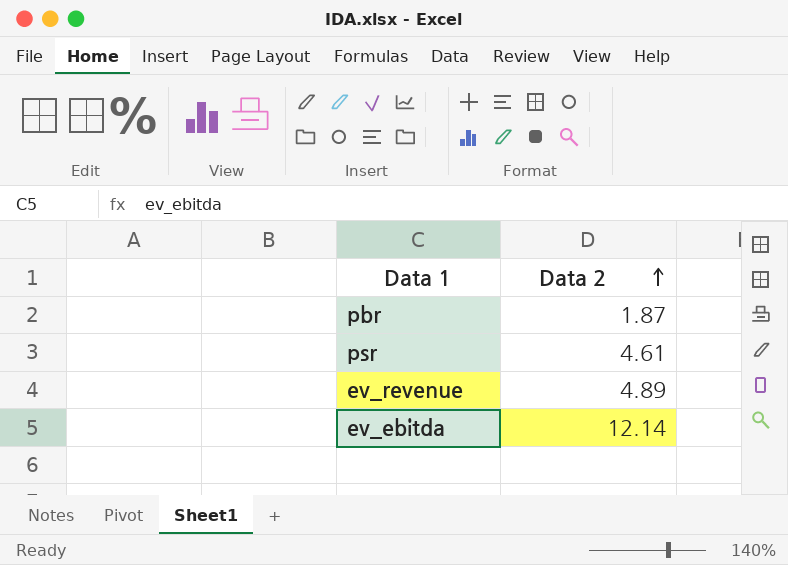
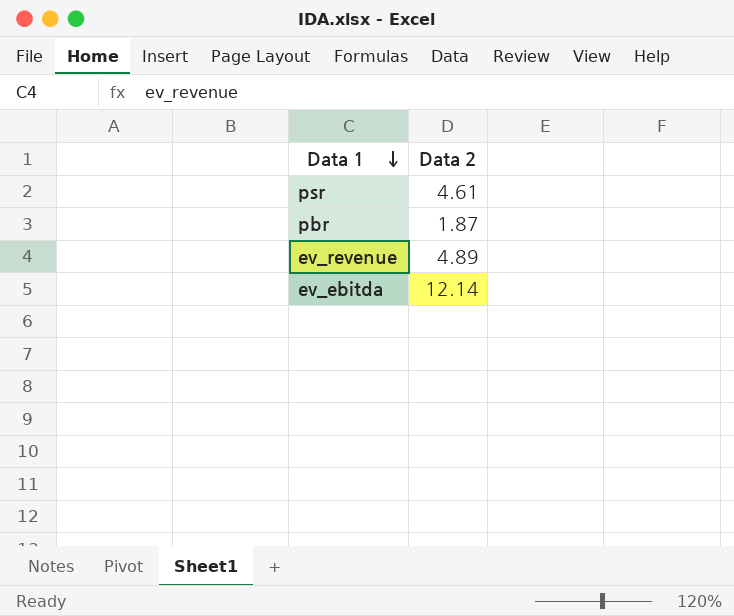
row order: Data 2 ascending -> Data 1 descending

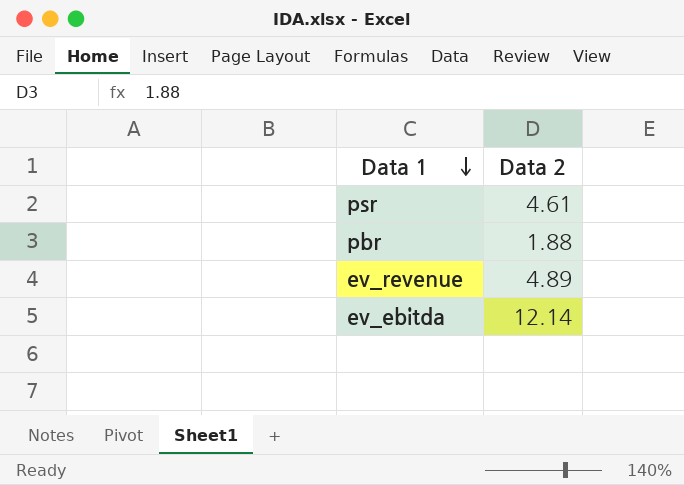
pbr | Data 2: 1.87 -> 1.88

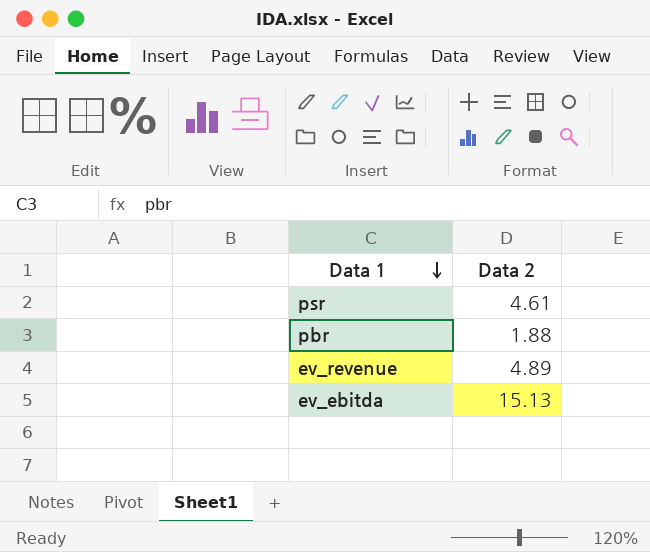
ev_ebitda | Data 2: 12.14 -> 15.13

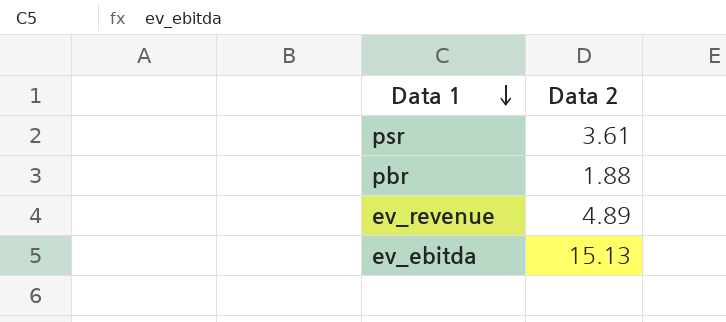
psr | Data 2: 4.61 -> 3.61

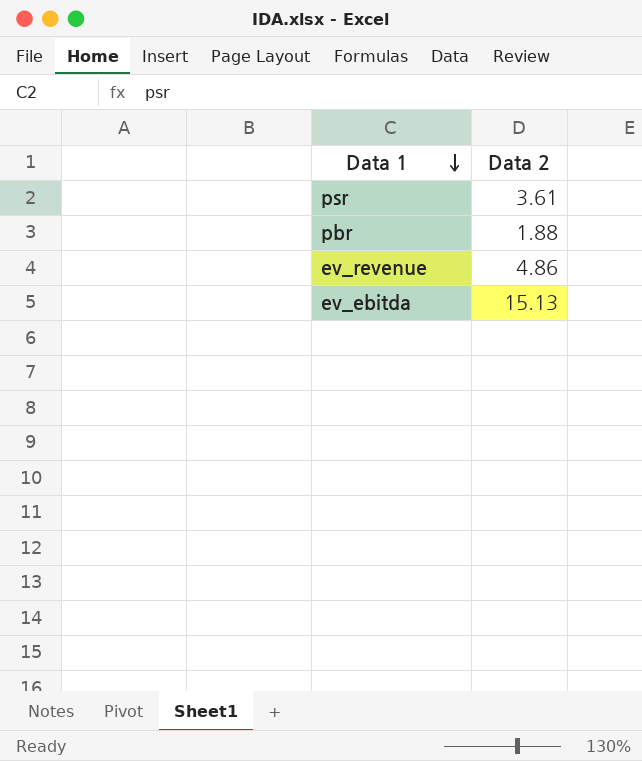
ev_revenue | Data 2: 4.89 -> 4.86

